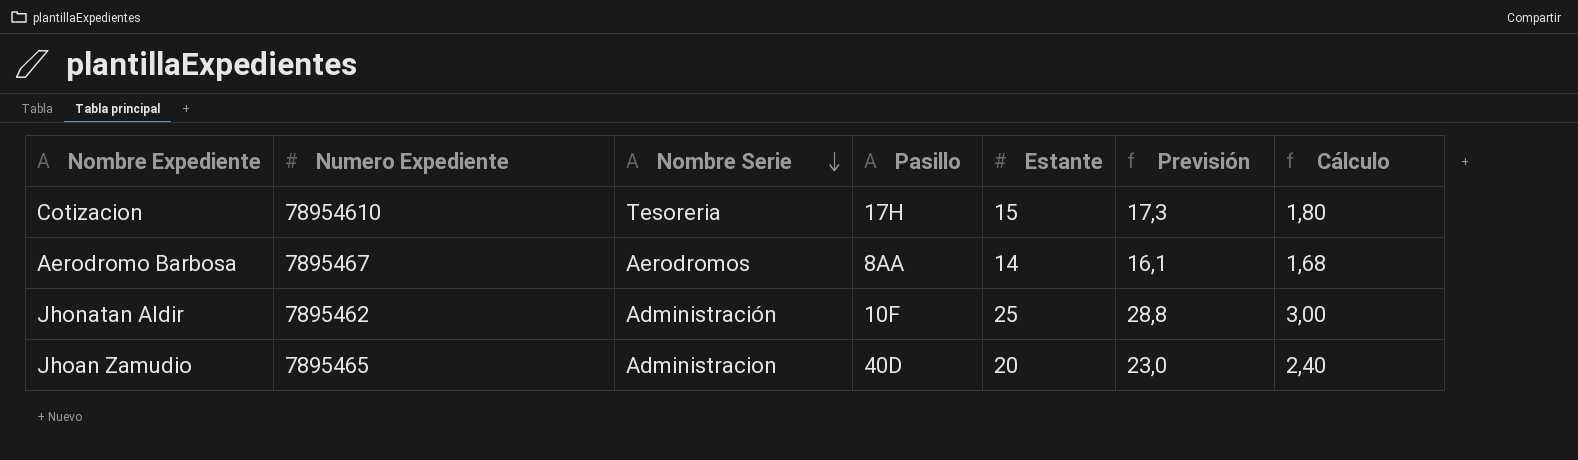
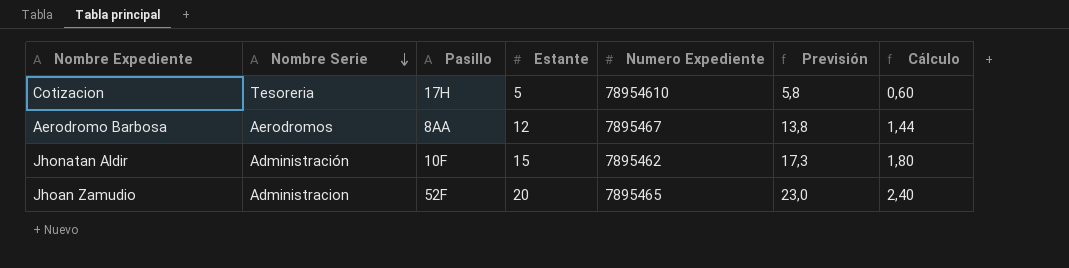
column Numero Expediente | position: 2 -> 5
Cotizacion | Estante: 15 -> 5
Cotizacion | Previsión: 17,3 -> 5,8
Cotizacion | Cálculo: 1,80 -> 0,60
Aerodromo Barbosa | Estante: 14 -> 12
Aerodromo Barbosa | Previsión: 16,1 -> 13,8
Aerodromo Barbosa | Cálculo: 1,68 -> 1,44
Jhonatan Aldir | Estante: 25 -> 15
Jhonatan Aldir | Previsión: 28,8 -> 17,3
Jhonatan Aldir | Cálculo: 3,00 -> 1,80
Jhoan Zamudio | Pasillo: 40D -> 52F

